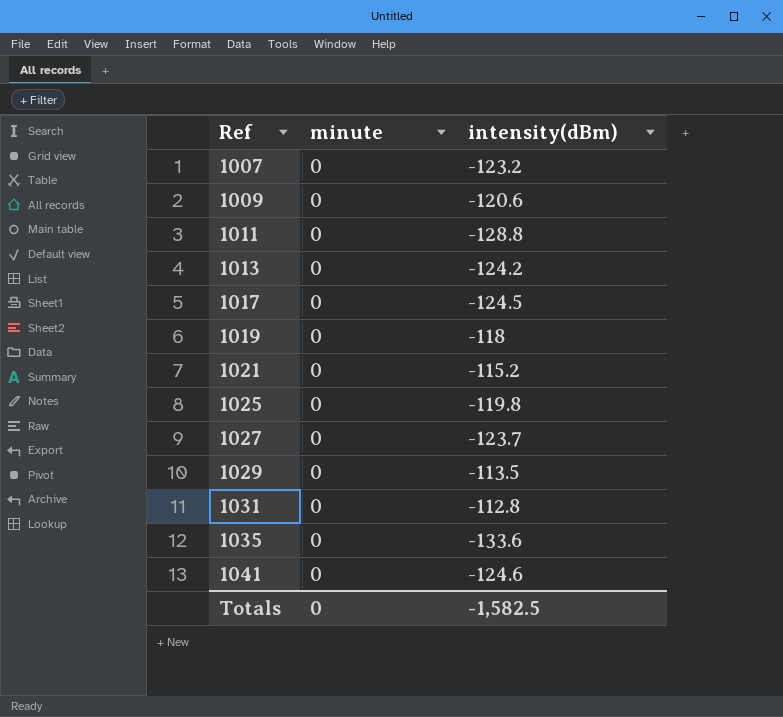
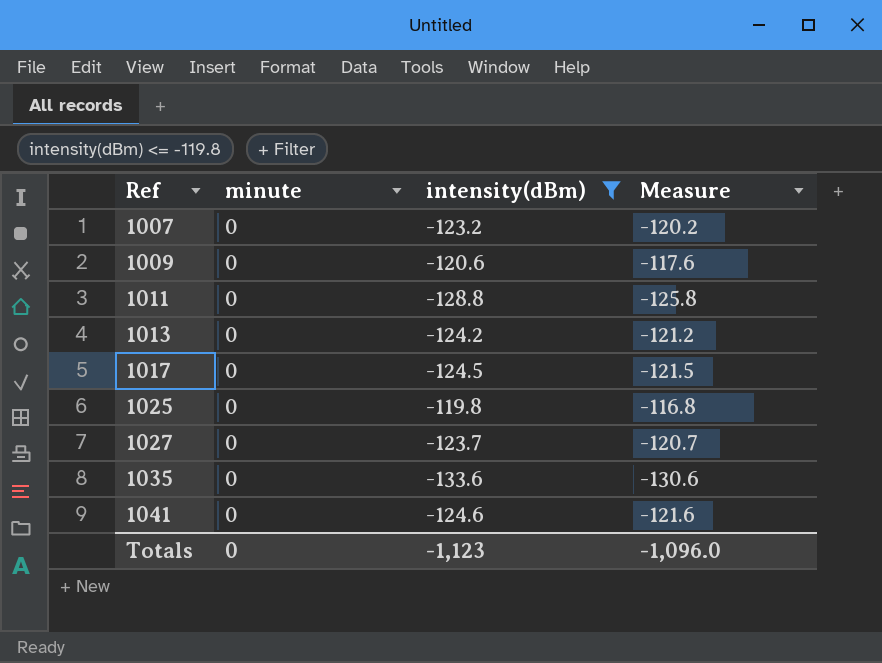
filter: none -> intensity(dBm) <= -119.8
column Measure | formula: none -> [intensity(dBm)] + 3
Totals | intensity(dBm): -1,582.5 -> -1,123

